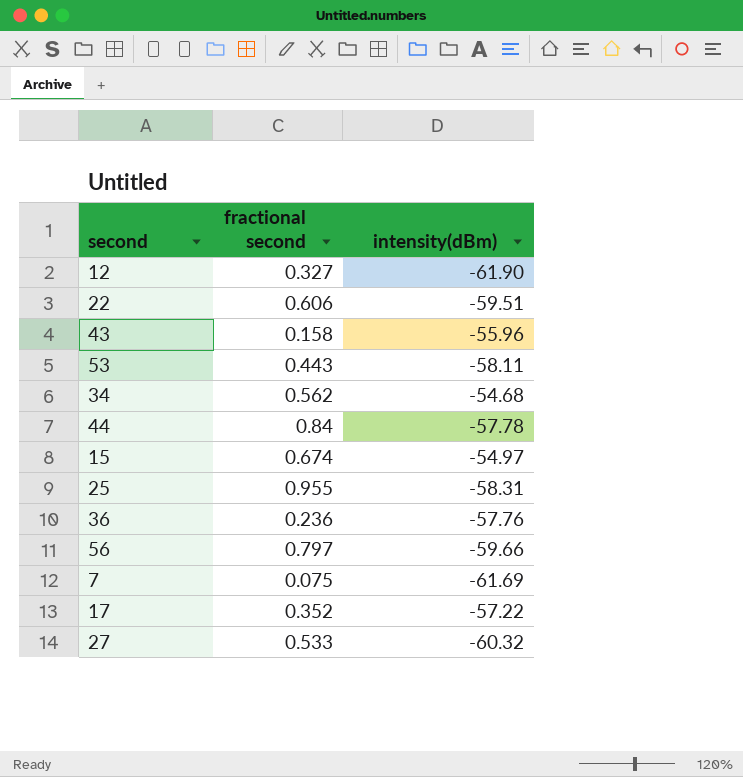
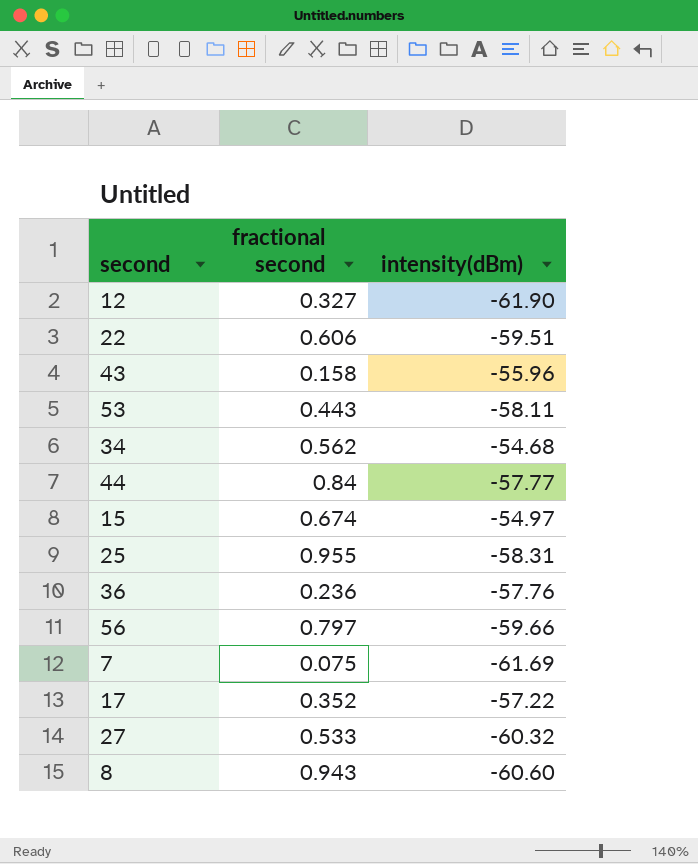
44 | intensity(dBm): -57.78 -> -57.77
row 8: none -> 0.943 | -60.60

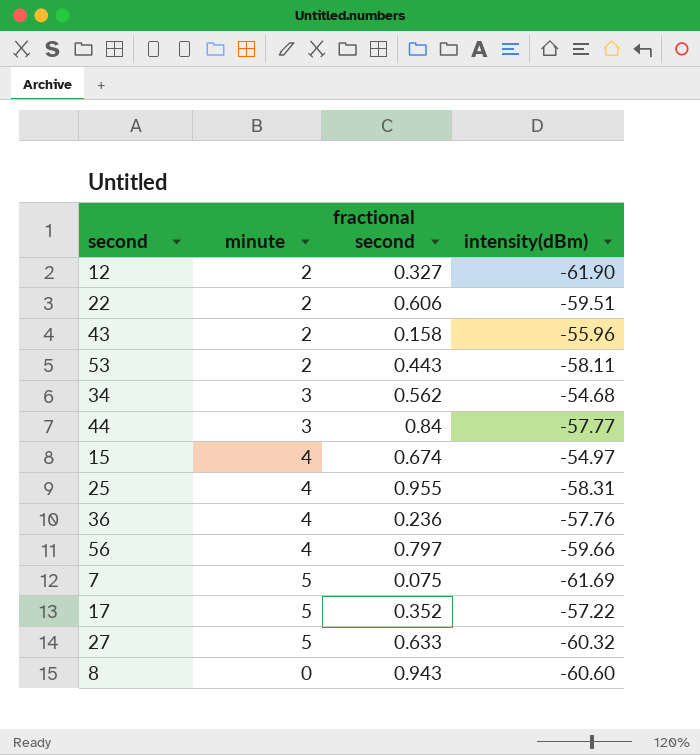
column minute | position: none -> 2
27 | fractional second: 0.533 -> 0.633

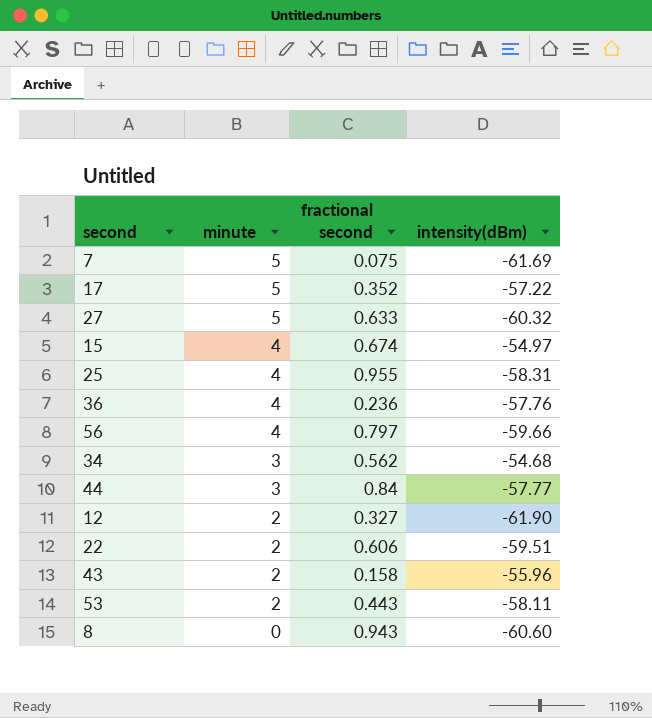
row order: none -> minute descending

